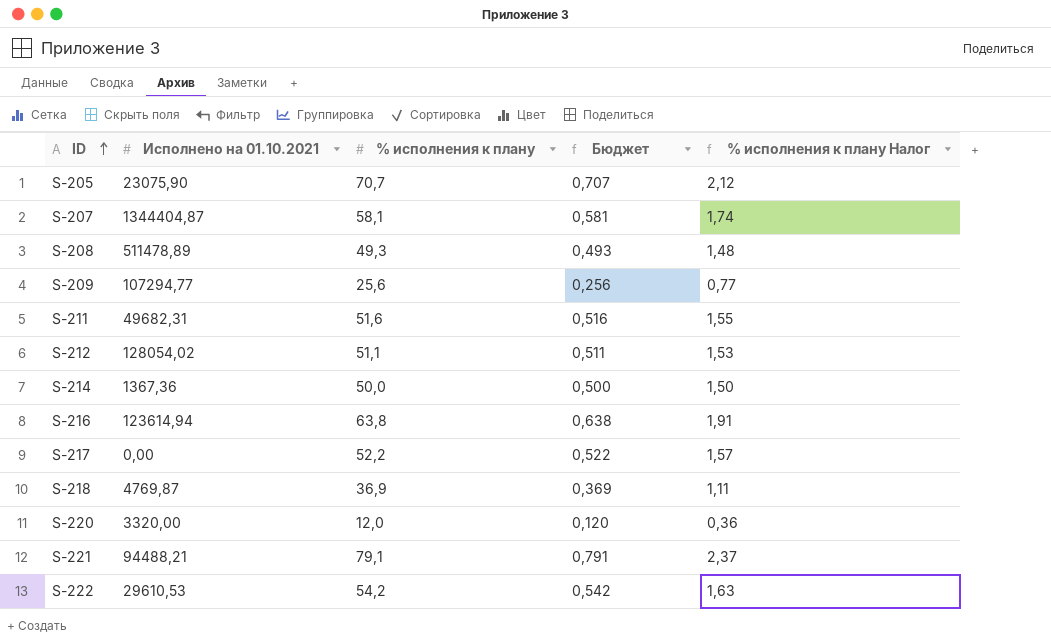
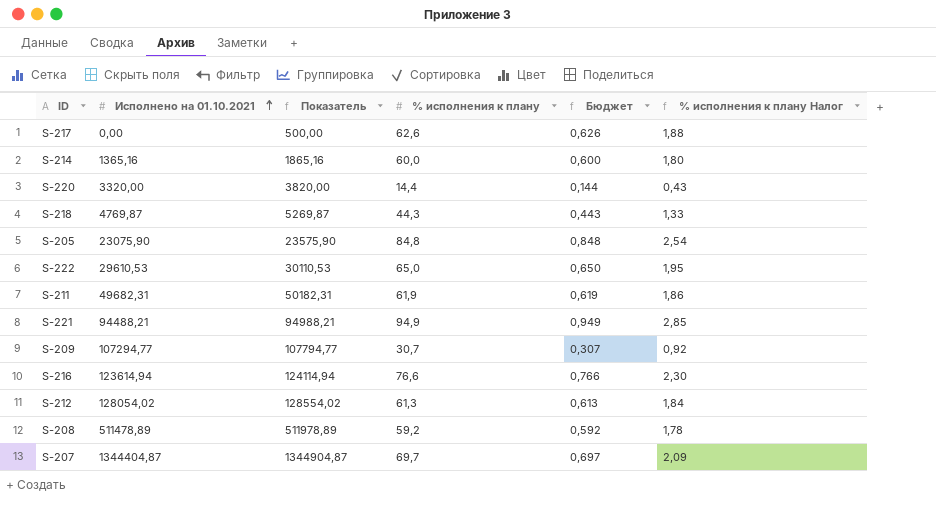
row order: ID ascending -> Исполнено на 01.10.2021 ascending
column Показатель | formula: none -> [Исполнено на 01.10.2021] + 500
S-217 | % исполнения к плану: 52,2 -> 62,6
S-217 | Бюджет: 0,522 -> 0,626
S-217 | % исполнения к плану Налог: 1,57 -> 1,88
S-214 | Исполнено на 01.10.2021: 1367,36 -> 1365,16
S-214 | % исполнения к плану: 50,0 -> 60,0
S-214 | Бюджет: 0,500 -> 0,600
S-214 | % исполнения к плану Налог: 1,50 -> 1,80
S-220 | % исполнения к плану: 12,0 -> 14,4
S-220 | Бюджет: 0,120 -> 0,144
S-220 | % исполнения к плану Налог: 0,36 -> 0,43
S-218 | % исполнения к плану: 36,9 -> 44,3
S-218 | Бюджет: 0,369 -> 0,443
S-218 | % исполнения к плану Налог: 1,11 -> 1,33
S-205 | % исполнения к плану: 70,7 -> 84,8
S-205 | Бюджет: 0,707 -> 0,848
S-205 | % исполнения к плану Налог: 2,12 -> 2,54
S-222 | % исполнения к плану: 54,2 -> 65,0
S-222 | Бюджет: 0,542 -> 0,650
S-222 | % исполнения к плану Налог: 1,63 -> 1,95
S-211 | % исполнения к плану: 51,6 -> 61,9
S-211 | Бюджет: 0,516 -> 0,619
S-211 | % исполнения к плану Налог: 1,55 -> 1,86
S-221 | % исполнения к плану: 79,1 -> 94,9
S-221 | Бюджет: 0,791 -> 0,949
S-221 | % исполнения к плану Налог: 2,37 -> 2,85
S-209 | % исполнения к плану: 25,6 -> 30,7
S-209 | Бюджет: 0,256 -> 0,307
S-209 | % исполнения к плану Налог: 0,77 -> 0,92
S-216 | % исполнения к плану: 63,8 -> 76,6
S-216 | Бюджет: 0,638 -> 0,766
S-216 | % исполнения к плану Налог: 1,91 -> 2,30
S-212 | % исполнения к плану: 51,1 -> 61,3
S-212 | Бюджет: 0,511 -> 0,613
S-212 | % исполнения к плану Налог: 1,53 -> 1,84
S-208 | % исполнения к плану: 49,3 -> 59,2
S-208 | Бюджет: 0,493 -> 0,592
S-208 | % исполнения к плану Налог: 1,48 -> 1,78
S-207 | % исполнения к плану: 58,1 -> 69,7
S-207 | Бюджет: 0,581 -> 0,697
S-207 | % исполнения к плану Налог: 1,74 -> 2,09

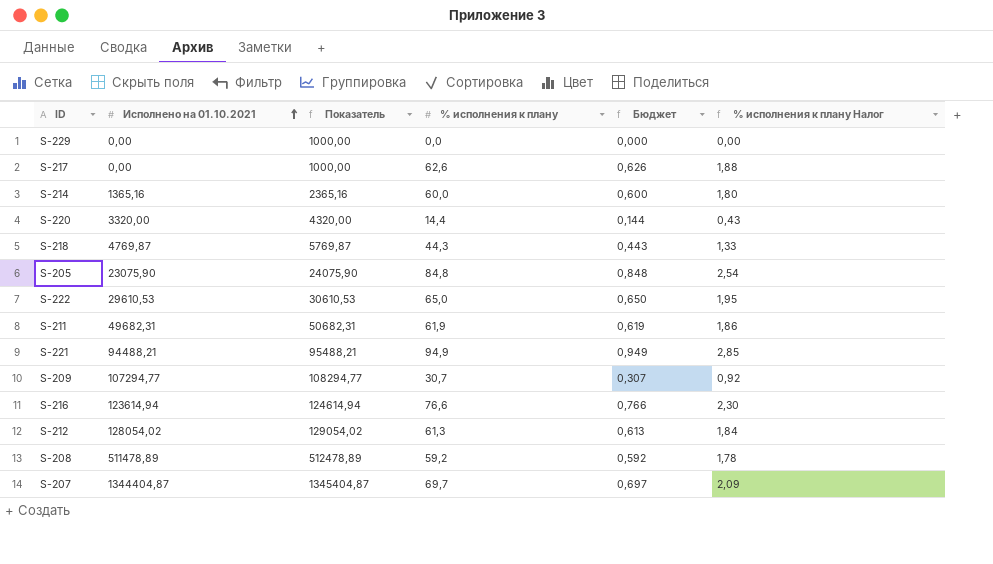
column Показатель | formula: [Исполнено на 01.10.2021] + 500 -> [Исполнено на 01.10.2021] + 1000
row S-229: none -> 0,00 | 1000,00 | 0,0 | 0,000 | 0,00

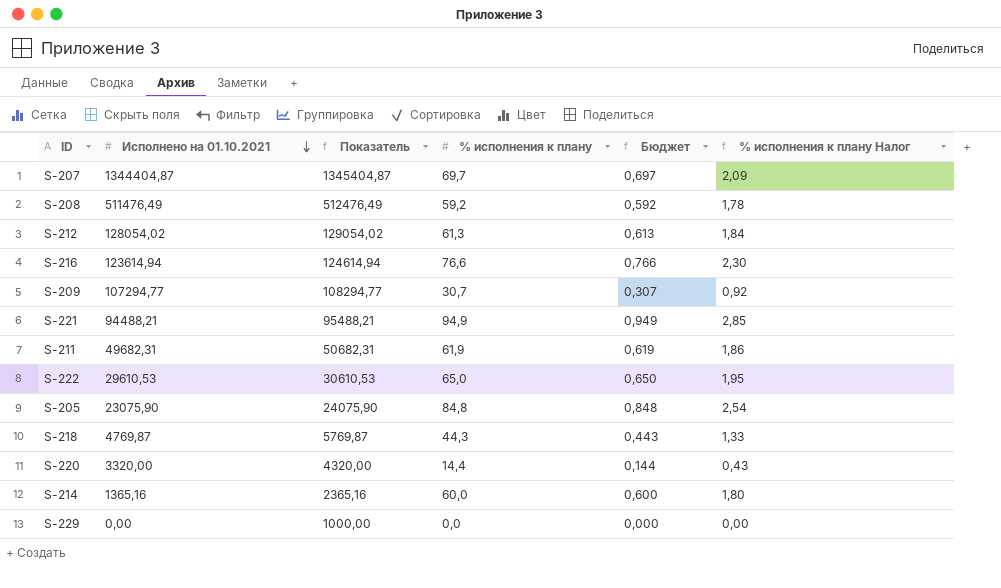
row order: Исполнено на 01.10.2021 ascending -> Исполнено на 01.10.2021 descending
row S-217: 0,00 | 1000,00 | 62,6 | 0,626 | 1,88 -> none
S-208 | Исполнено на 01.10.2021: 511478,89 -> 511476,49
S-208 | Показатель: 512478,89 -> 512476,49

